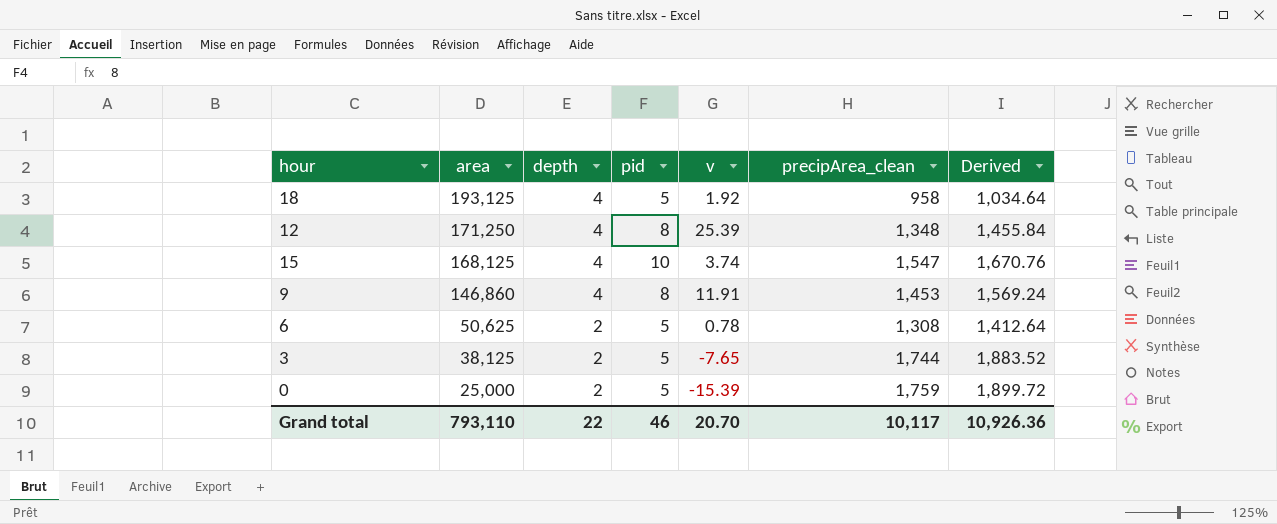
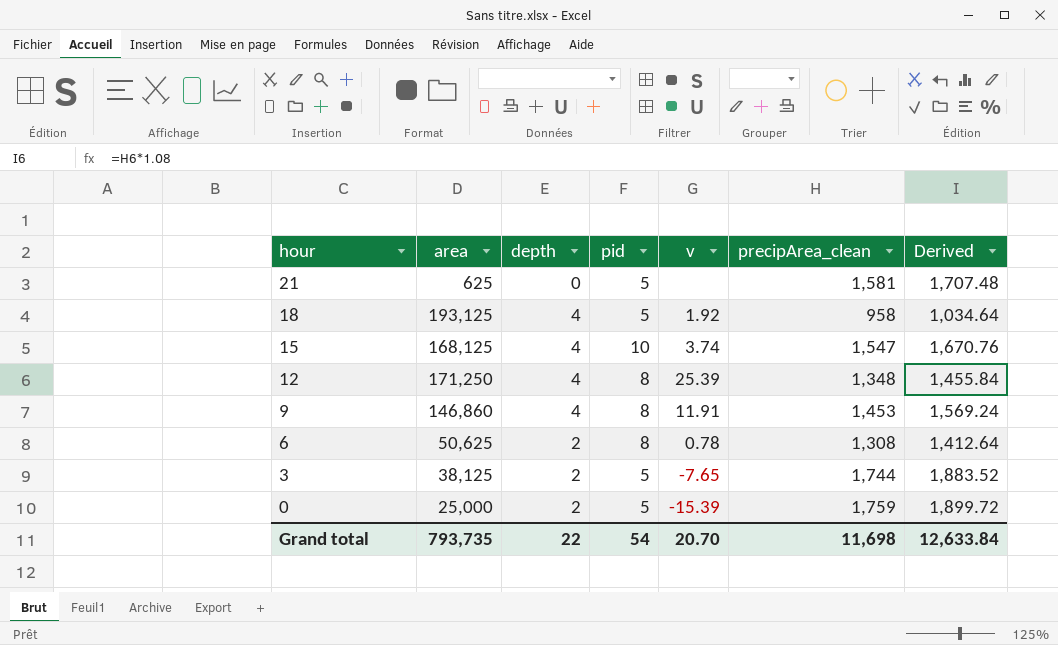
row order: area descending -> hour descending
row 21: none -> 625 | 0 | 5 | none | 1,581 | 1,707.48
6 | pid: 5 -> 8
Grand total | area: 793,110 -> 793,735
Grand total | pid: 46 -> 54
Grand total | precipArea_clean: 10,117 -> 11,698
Grand total | Derived: 10,926.36 -> 12,633.84

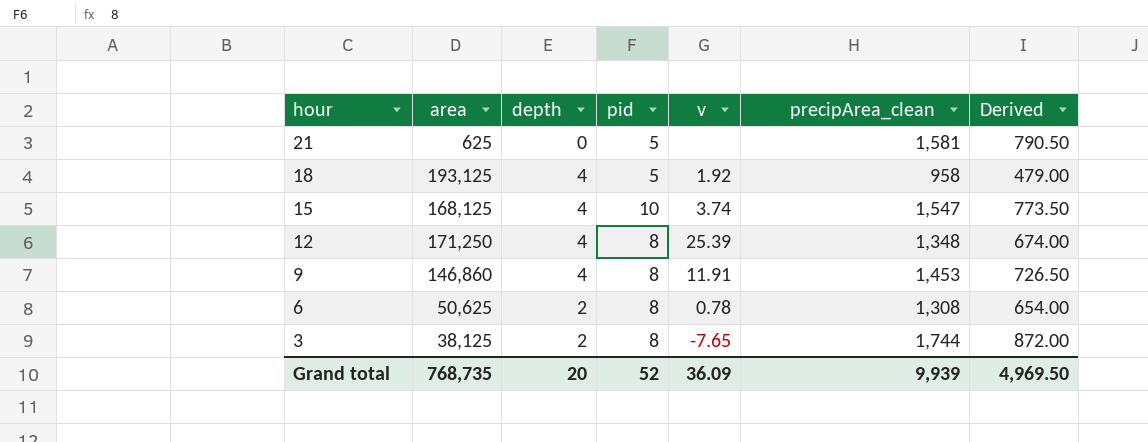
column Derived | formula: [precipArea_clean] * 1.08 -> [precipArea_clean] * 0.5
row 0: 25,000 | 2 | 5 | -15.39 | 1,759 | 1,899.72 -> none
3 | pid: 5 -> 8
Grand total | area: 793,735 -> 768,735
Grand total | depth: 22 -> 20
Grand total | pid: 54 -> 52
Grand total | v: 20.70 -> 36.09
Grand total | precipArea_clean: 11,698 -> 9,939
Grand total | Derived: 12,633.84 -> 4,969.50

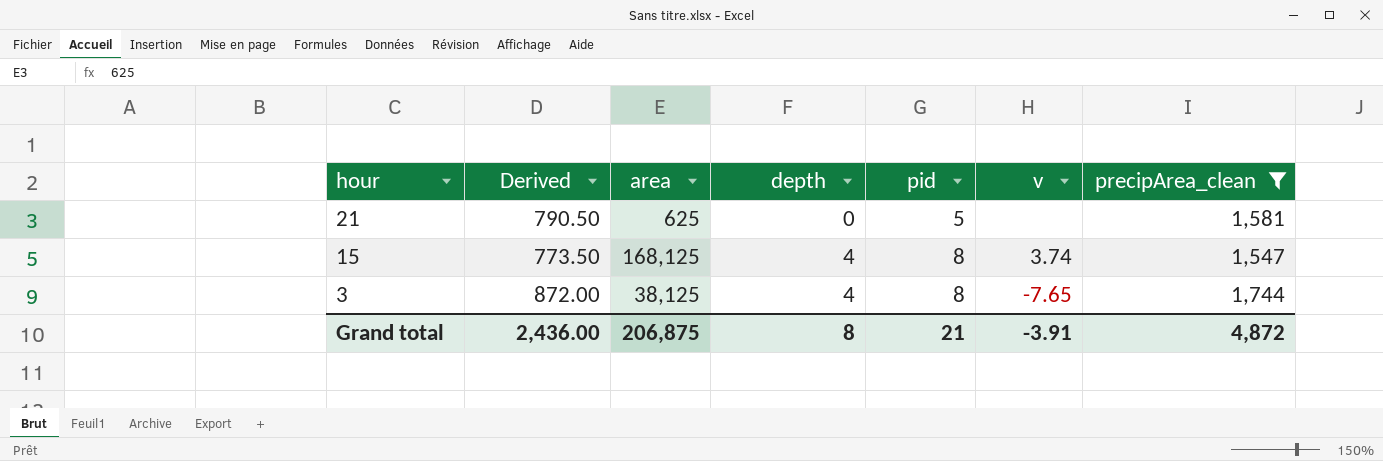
filter: none -> precipArea_clean >= 1,547
column Derived | position: 7 -> 2
15 | pid: 10 -> 8
3 | depth: 2 -> 4
Grand total | Derived: 4,969.50 -> 2,436.00
Grand total | area: 768,735 -> 206,875
Grand total | depth: 20 -> 8
Grand total | pid: 52 -> 21
Grand total | v: 36.09 -> -3.91
Grand total | precipArea_clean: 9,939 -> 4,872

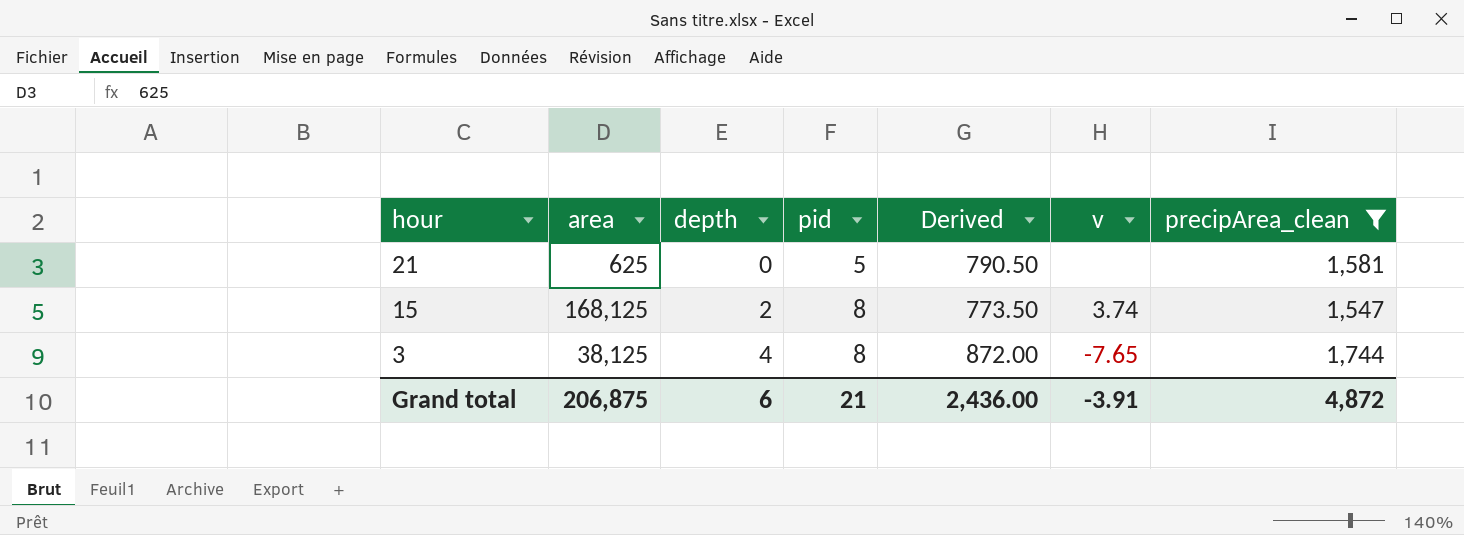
column Derived | position: 2 -> 5
15 | depth: 4 -> 2
Grand total | depth: 8 -> 6

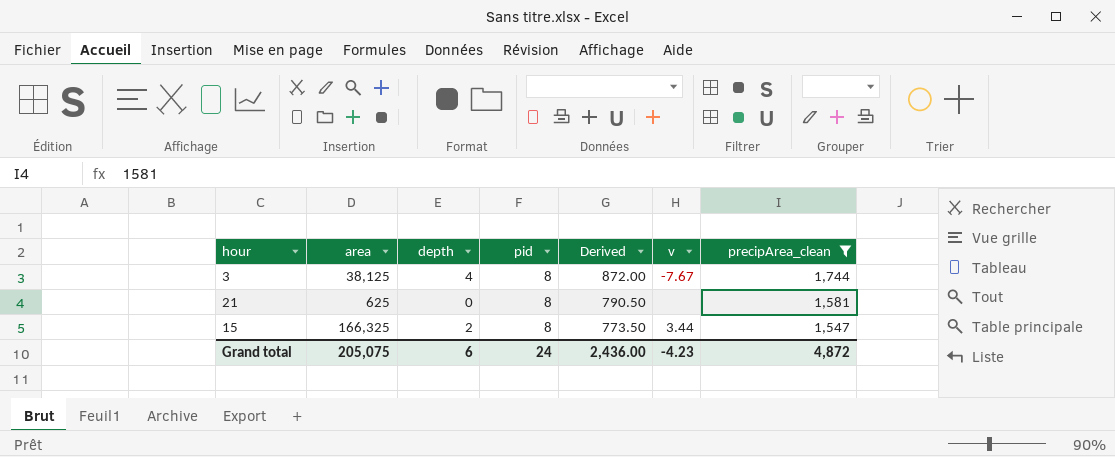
row order: hour descending -> Derived descending
3 | v: -7.65 -> -7.67
21 | pid: 5 -> 8
15 | area: 168,125 -> 166,325
15 | v: 3.74 -> 3.44
Grand total | area: 206,875 -> 205,075
Grand total | pid: 21 -> 24
Grand total | v: -3.91 -> -4.23

